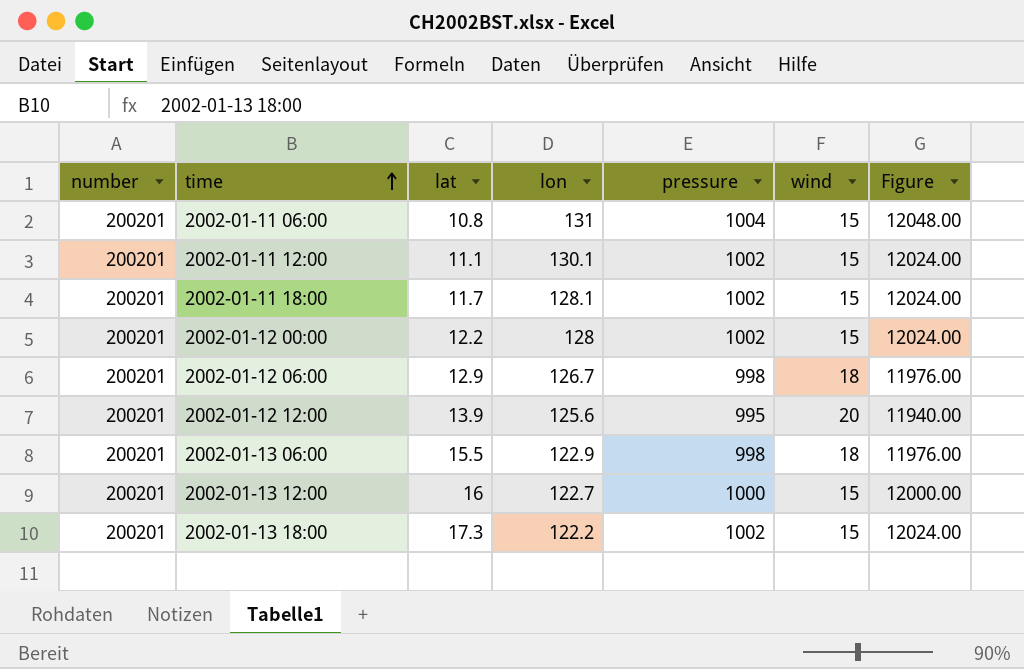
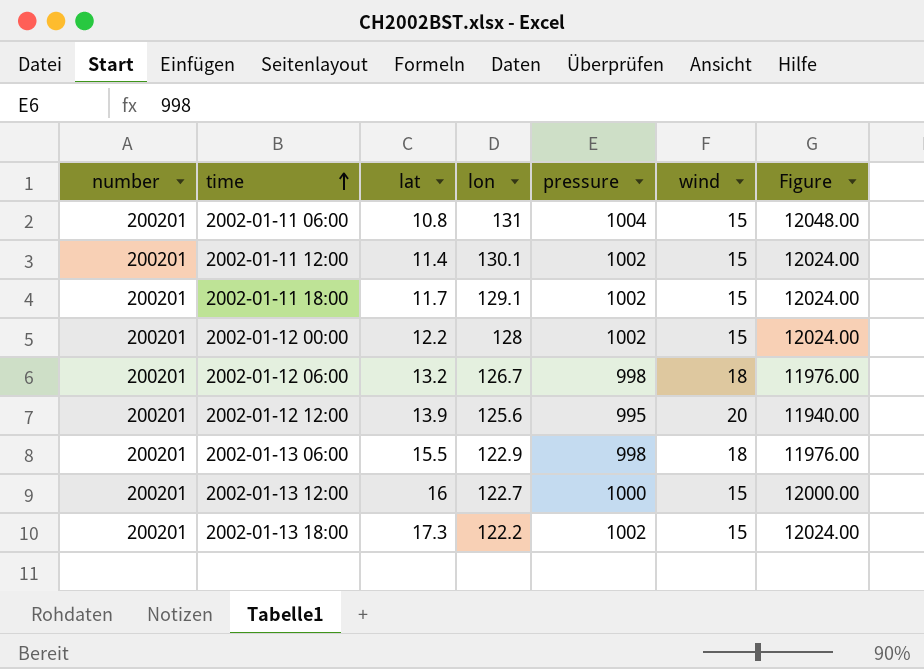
2002-01-11 12:00 | lat: 11.1 -> 11.4
2002-01-11 18:00 | lon: 128.1 -> 129.1
2002-01-12 06:00 | lat: 12.9 -> 13.2

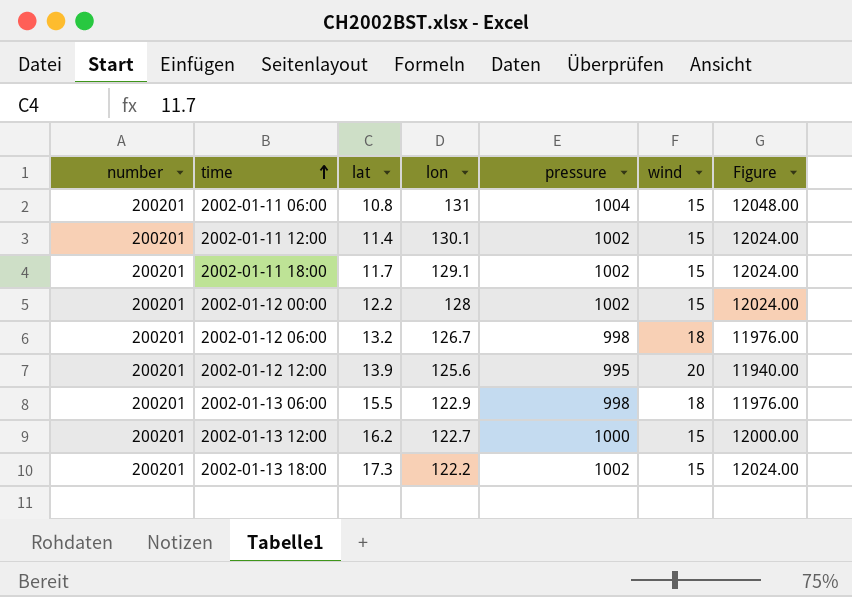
2002-01-13 12:00 | lat: 16 -> 16.2

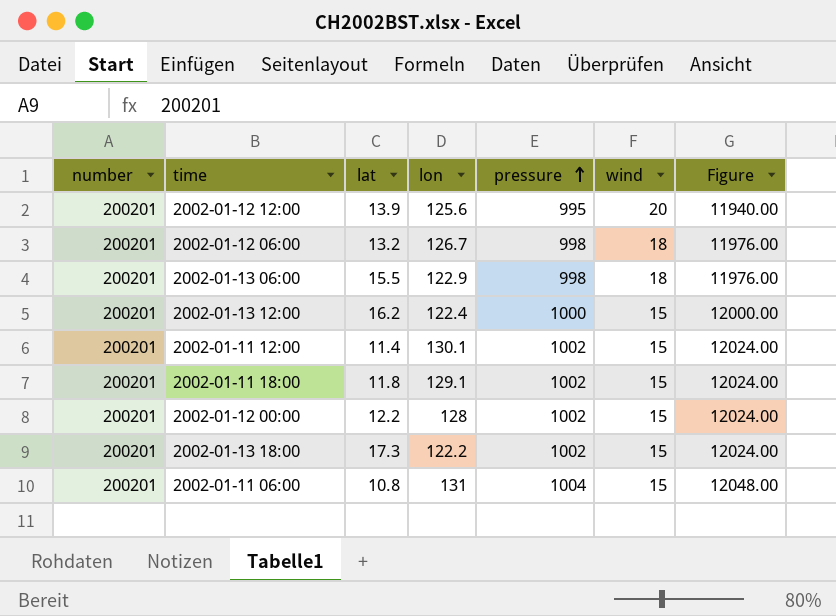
row order: time ascending -> pressure ascending
2002-01-13 12:00 | lon: 122.7 -> 122.4
2002-01-11 18:00 | lat: 11.7 -> 11.8

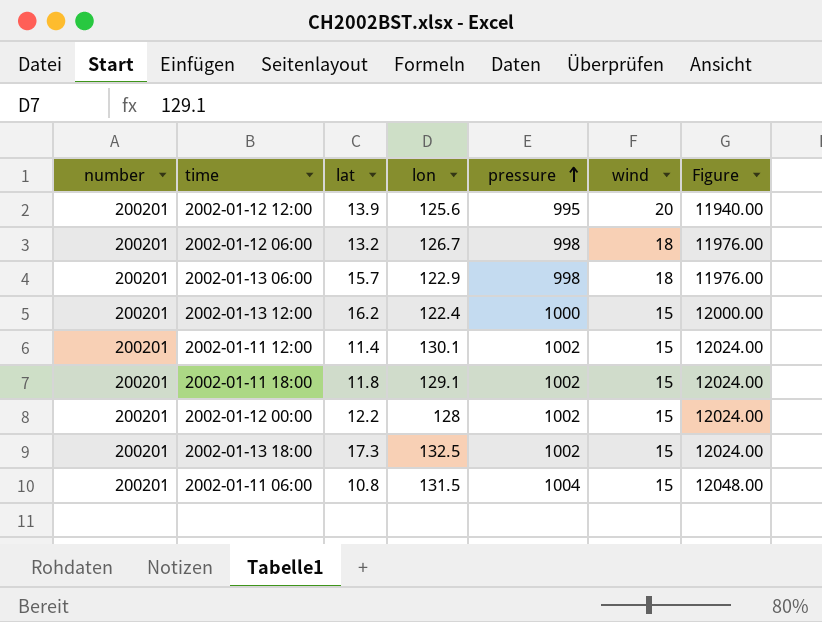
2002-01-13 06:00 | lat: 15.5 -> 15.7
2002-01-13 18:00 | lon: 122.2 -> 132.5
2002-01-11 06:00 | lon: 131 -> 131.5

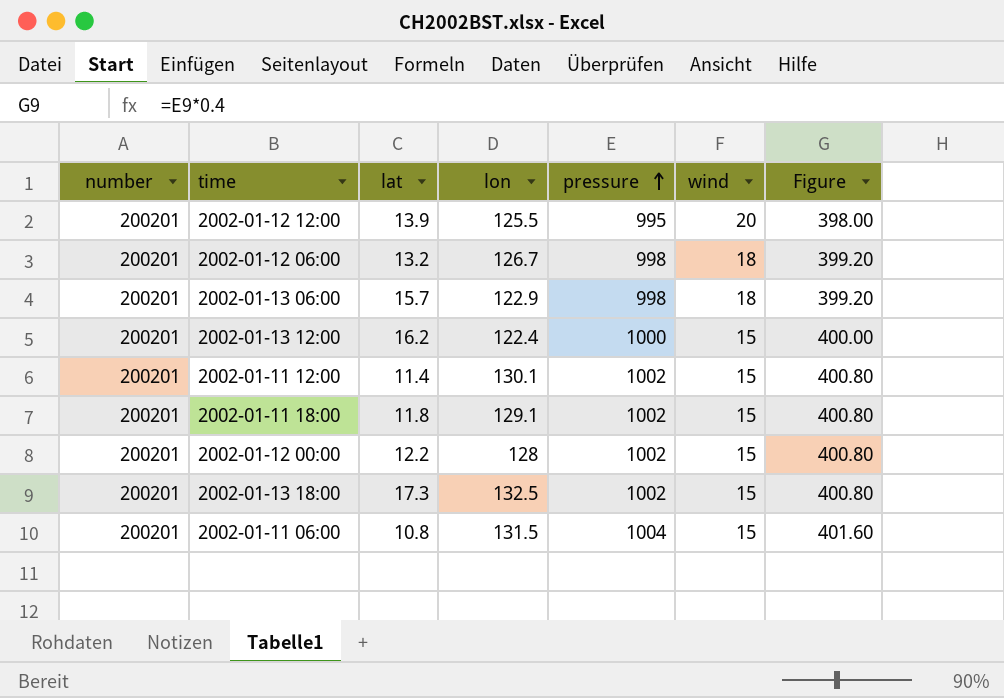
column Figure | formula: [pressure] * 12 -> [pressure] * 0.4
2002-01-12 12:00 | lon: 125.6 -> 125.5

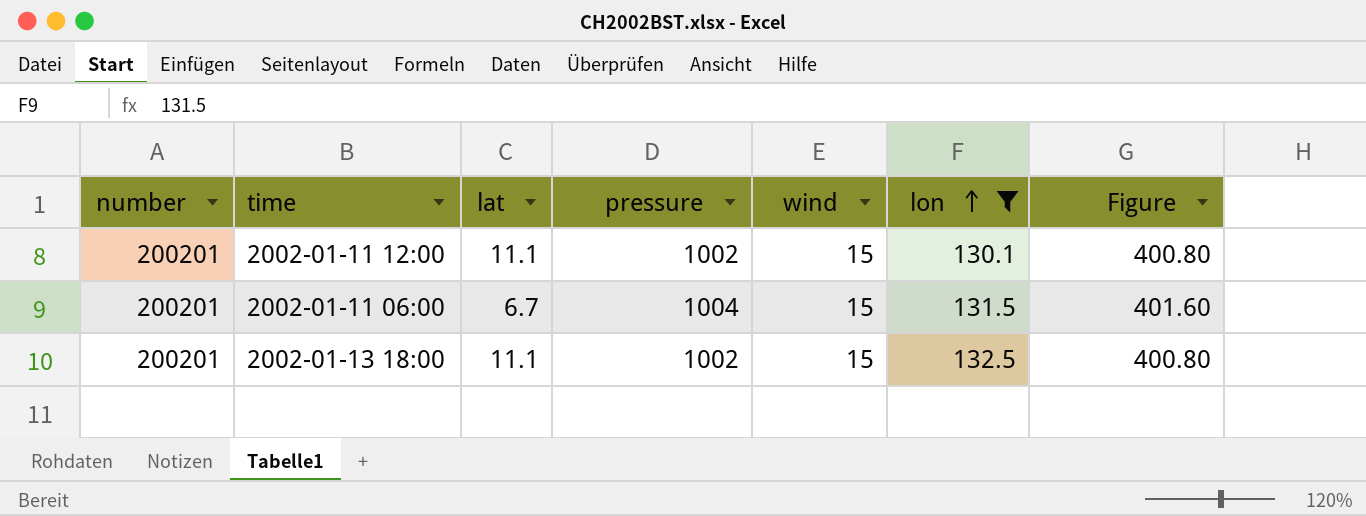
filter: none -> lon >= 130.1
row order: pressure ascending -> lon ascending
column lon | position: 4 -> 6
2002-01-11 12:00 | lat: 11.4 -> 11.1
2002-01-11 06:00 | lat: 10.8 -> 6.7
2002-01-13 18:00 | lat: 17.3 -> 11.1

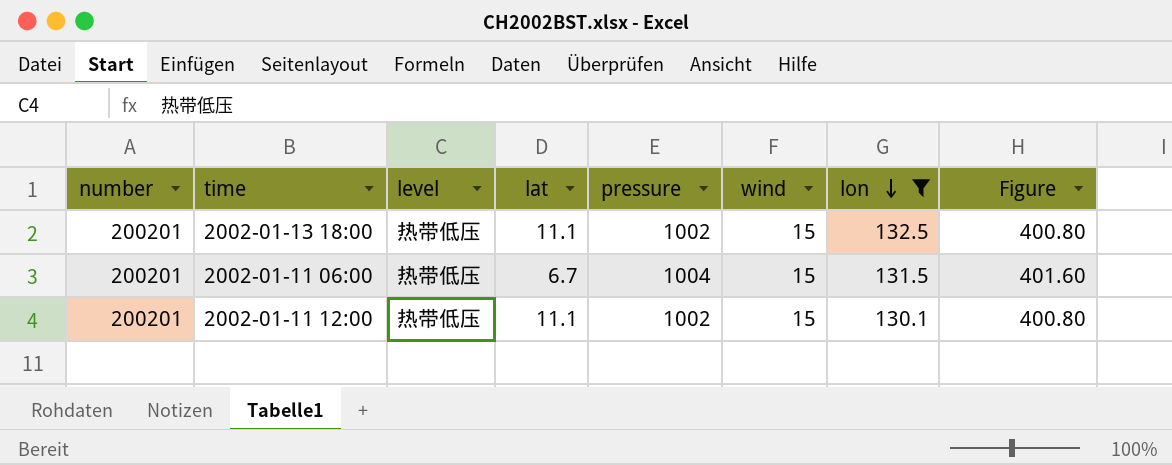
row order: lon ascending -> lon descending
column level | position: none -> 3

